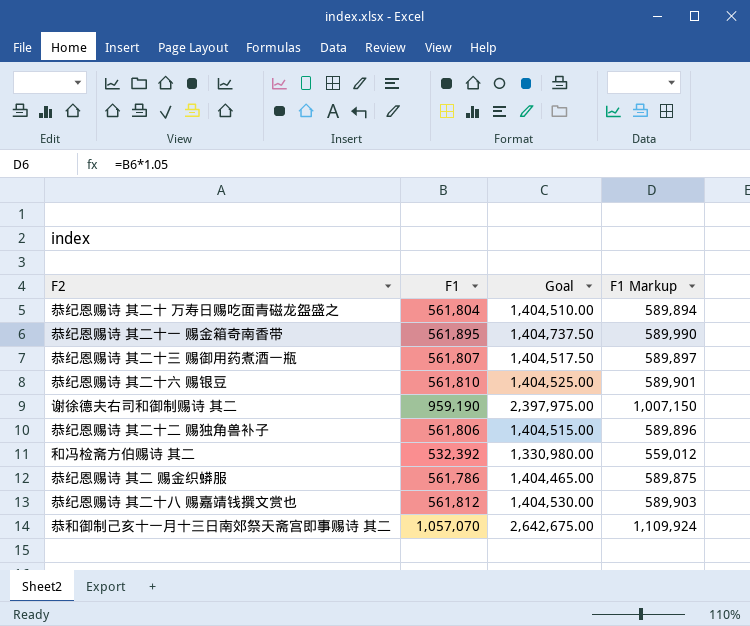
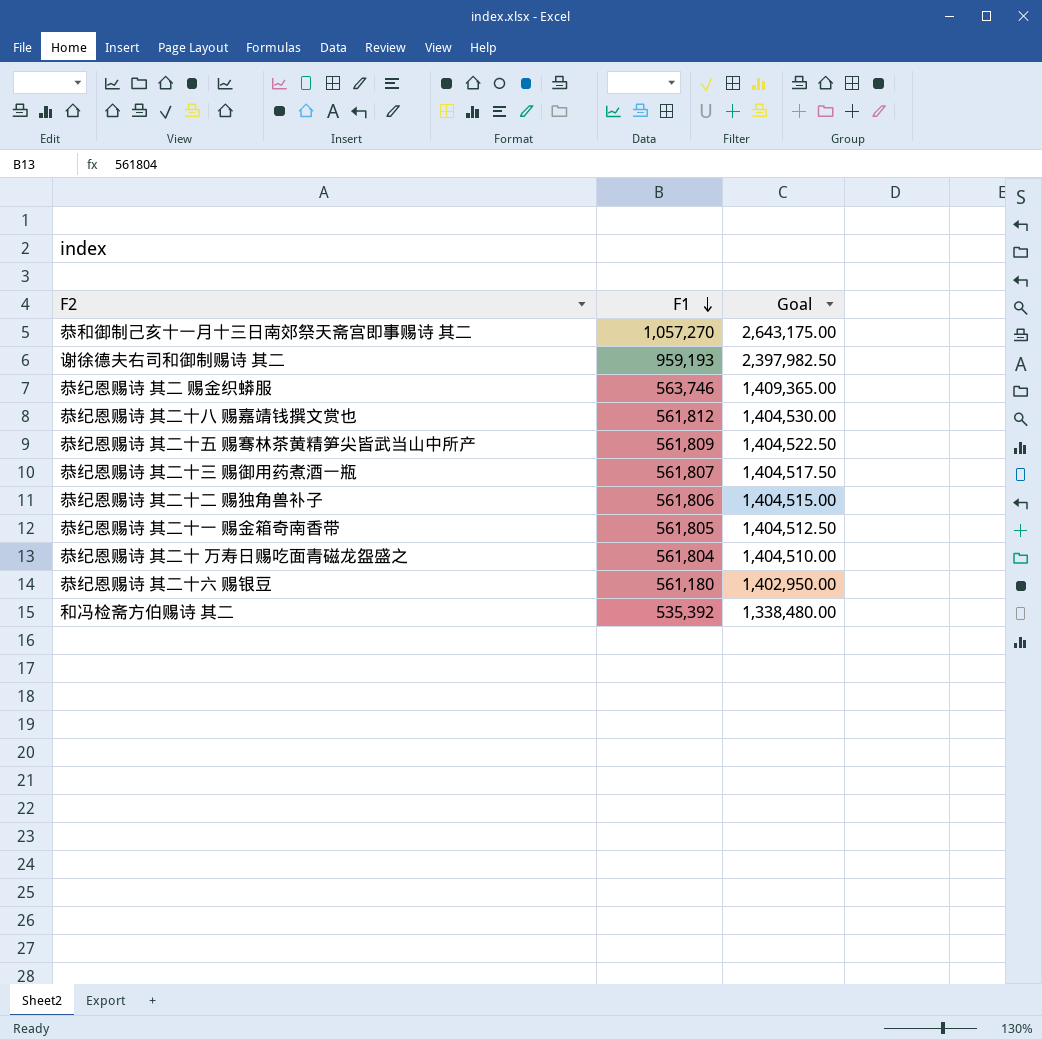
row order: none -> F1 descending
column F1 Markup | formula: [F1] * 1.05 -> none
恭和御制己亥十一月十三日南郊祭天斋宫即事赐诗 其二 | F1: 1,057,070 -> 1,057,270
恭和御制己亥十一月十三日南郊祭天斋宫即事赐诗 其二 | Goal: 2,642,675.00 -> 2,643,175.00
谢徐德夫右司和御制赐诗 其二 | F1: 959,190 -> 959,193
谢徐德夫右司和御制赐诗 其二 | Goal: 2,397,975.00 -> 2,397,982.50
恭纪恩赐诗 其二 赐金织蟒服 | F1: 561,786 -> 563,746
恭纪恩赐诗 其二 赐金织蟒服 | Goal: 1,404,465.00 -> 1,409,365.00
row 恭纪恩赐诗 其二十五 赐骞林茶黄精笋尖皆武当山中所产: none -> 561,809 | 1,404,522.50
恭纪恩赐诗 其二十一 赐金箱奇南香带 | F1: 561,895 -> 561,805
恭纪恩赐诗 其二十一 赐金箱奇南香带 | Goal: 1,404,737.50 -> 1,404,512.50
恭纪恩赐诗 其二十六 赐银豆 | F1: 561,810 -> 561,180
恭纪恩赐诗 其二十六 赐银豆 | Goal: 1,404,525.00 -> 1,402,950.00
和冯检斋方伯赐诗 其二 | F1: 532,392 -> 535,392
和冯检斋方伯赐诗 其二 | Goal: 1,330,980.00 -> 1,338,480.00

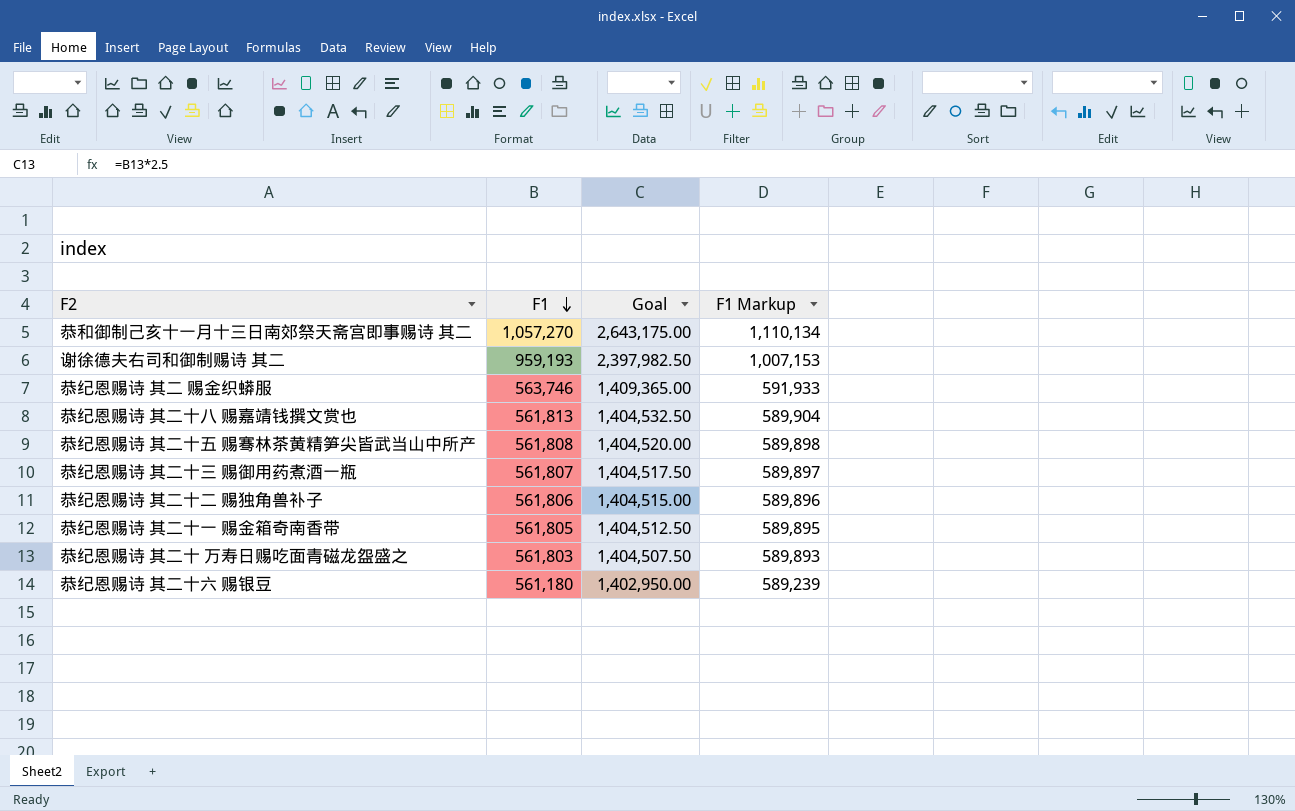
column F1 Markup | formula: none -> [F1] * 1.05
row 和冯检斋方伯赐诗 其二: 535,392 | 1,338,480.00 -> none
恭纪恩赐诗 其二十八 赐嘉靖钱撰文赏也 | F1: 561,812 -> 561,813
恭纪恩赐诗 其二十八 赐嘉靖钱撰文赏也 | Goal: 1,404,530.00 -> 1,404,532.50
恭纪恩赐诗 其二十五 赐骞林茶黄精笋尖皆武当山中所产 | F1: 561,809 -> 561,808
恭纪恩赐诗 其二十五 赐骞林茶黄精笋尖皆武当山中所产 | Goal: 1,404,522.50 -> 1,404,520.00
恭纪恩赐诗 其二十 万寿日赐吃面青磁龙盌盛之 | F1: 561,804 -> 561,803
恭纪恩赐诗 其二十 万寿日赐吃面青磁龙盌盛之 | Goal: 1,404,510.00 -> 1,404,507.50

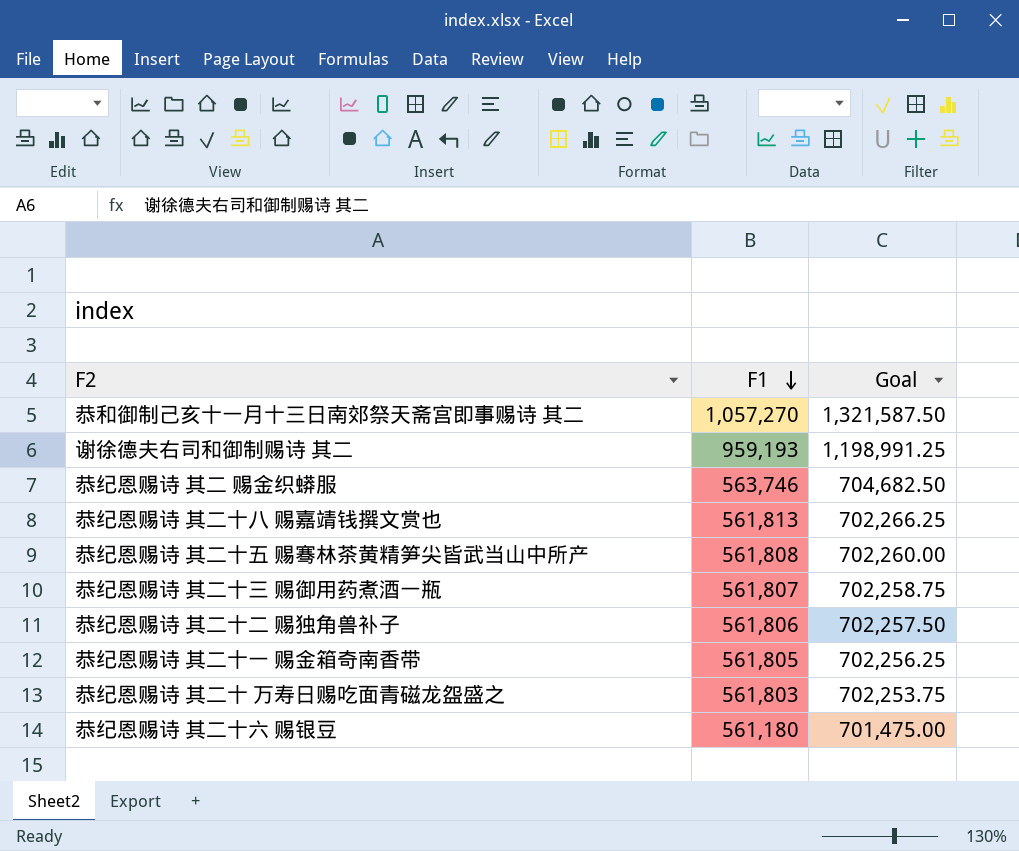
column F1 Markup | formula: [F1] * 1.05 -> none
column Goal | formula: [F1] * 2.5 -> [F1] * 1.25

